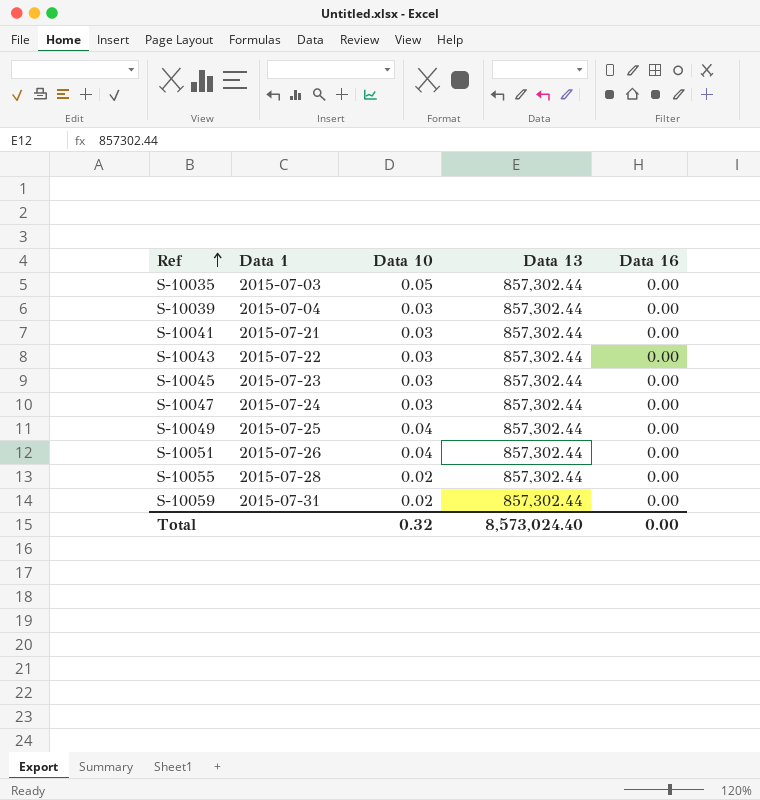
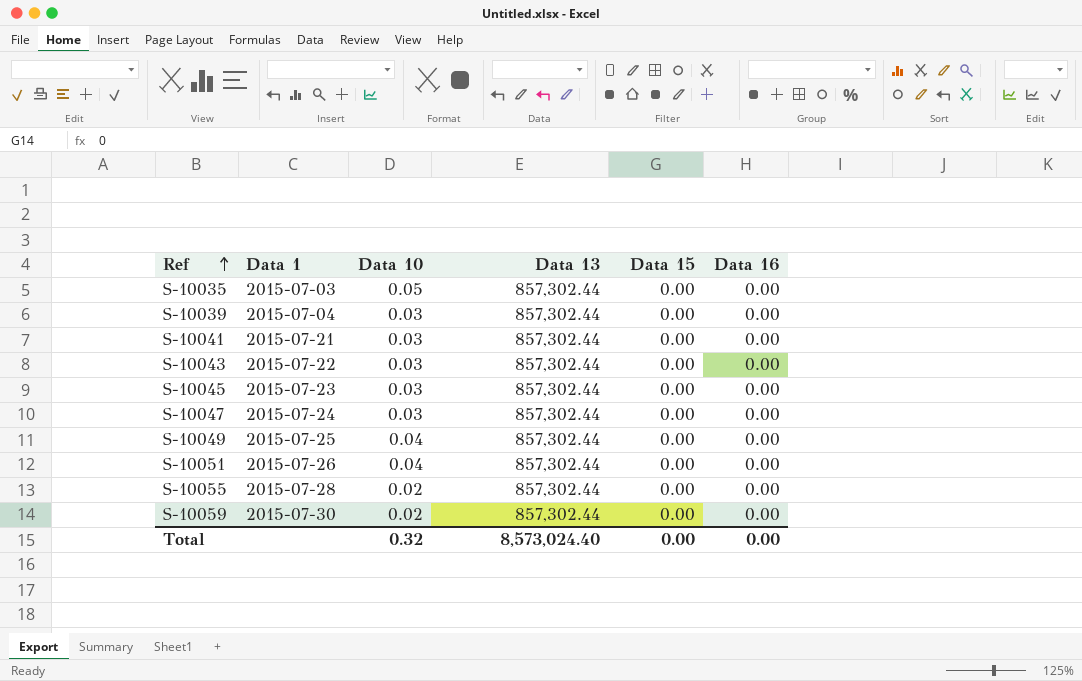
column Data 15 | position: none -> 5
S-10059 | Data 1: 2015-07-31 -> 2015-07-30

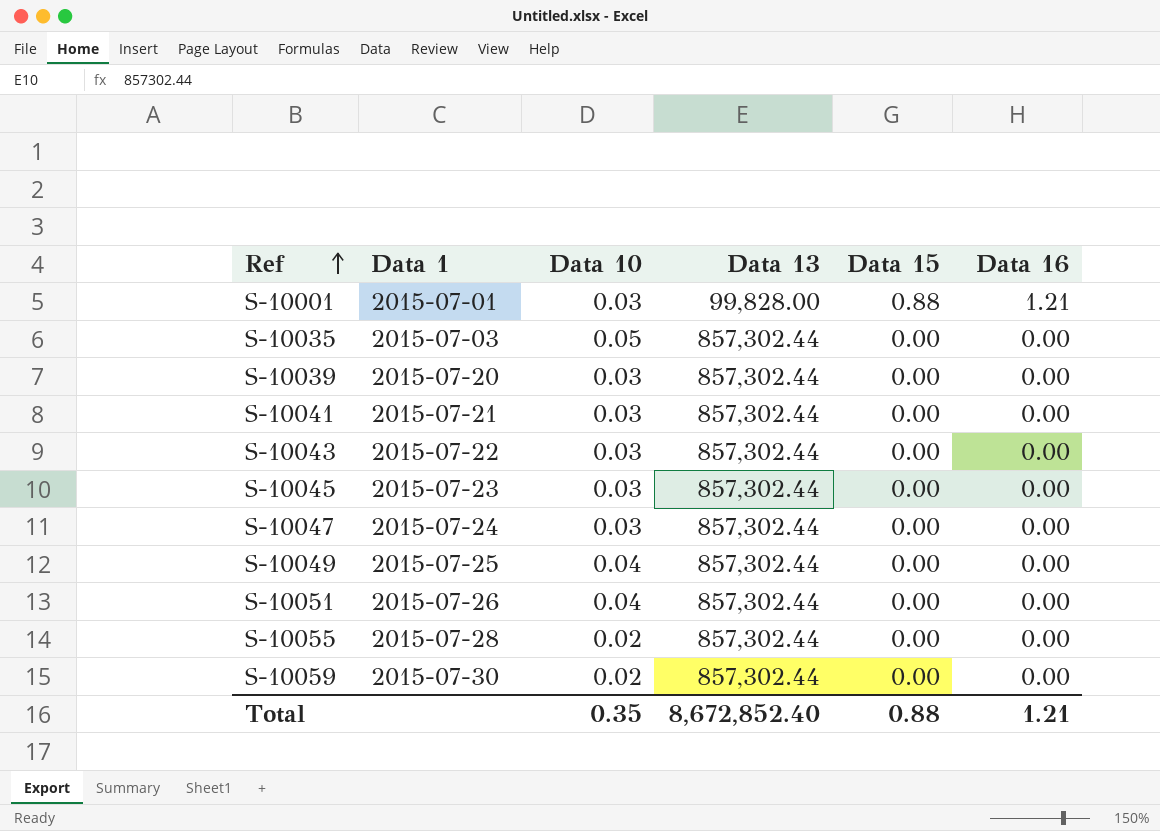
row S-10001: none -> 2015-07-01 | 0.03 | 99,828.00 | 0.88 | 1.21
S-10039 | Data 1: 2015-07-04 -> 2015-07-20
Total | Data 10: 0.32 -> 0.35
Total | Data 13: 8,573,024.40 -> 8,672,852.40
Total | Data 15: 0.00 -> 0.88
Total | Data 16: 0.00 -> 1.21

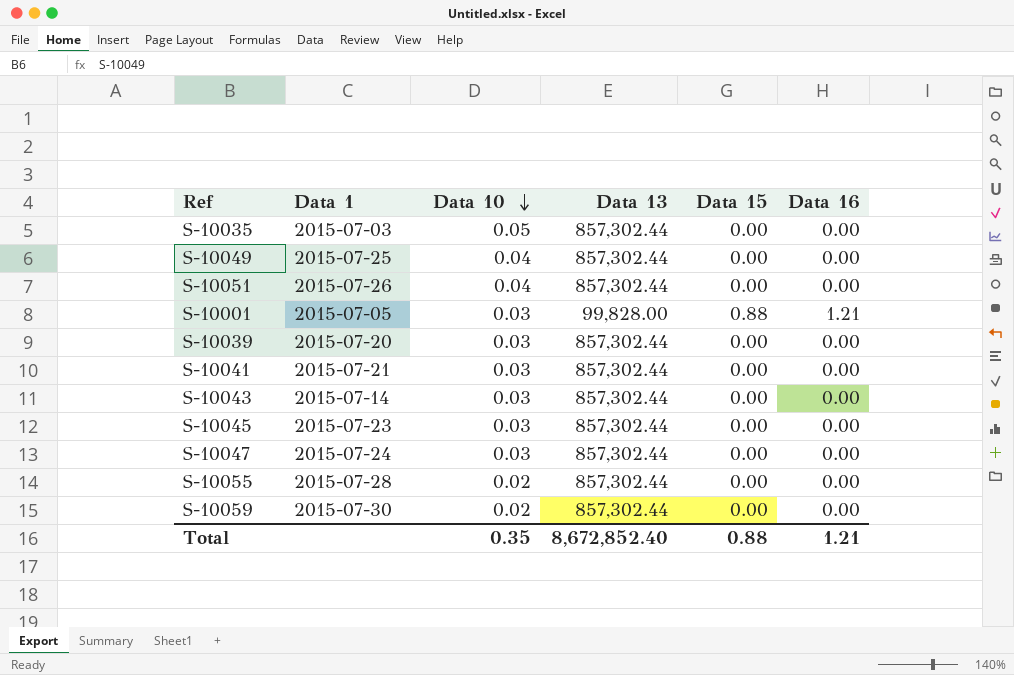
row order: Ref ascending -> Data 10 descending
S-10001 | Data 1: 2015-07-01 -> 2015-07-05
S-10043 | Data 1: 2015-07-22 -> 2015-07-14

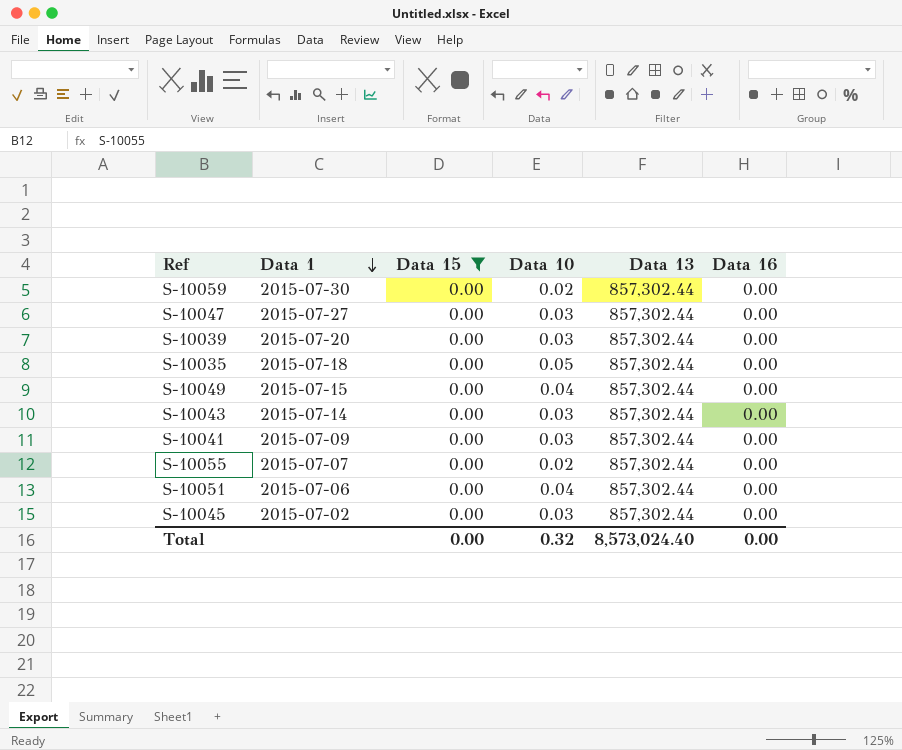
filter: none -> Data 15 = 0.00
row order: Data 10 descending -> Data 1 descending
column Data 15 | position: 5 -> 3
S-10047 | Data 1: 2015-07-24 -> 2015-07-27
S-10035 | Data 1: 2015-07-03 -> 2015-07-18
S-10049 | Data 1: 2015-07-25 -> 2015-07-15
S-10041 | Data 1: 2015-07-21 -> 2015-07-09
S-10055 | Data 1: 2015-07-28 -> 2015-07-07
S-10051 | Data 1: 2015-07-26 -> 2015-07-06
S-10045 | Data 1: 2015-07-23 -> 2015-07-02
Total | Data 15: 0.88 -> 0.00
Total | Data 10: 0.35 -> 0.32
Total | Data 13: 8,672,852.40 -> 8,573,024.40
Total | Data 16: 1.21 -> 0.00

